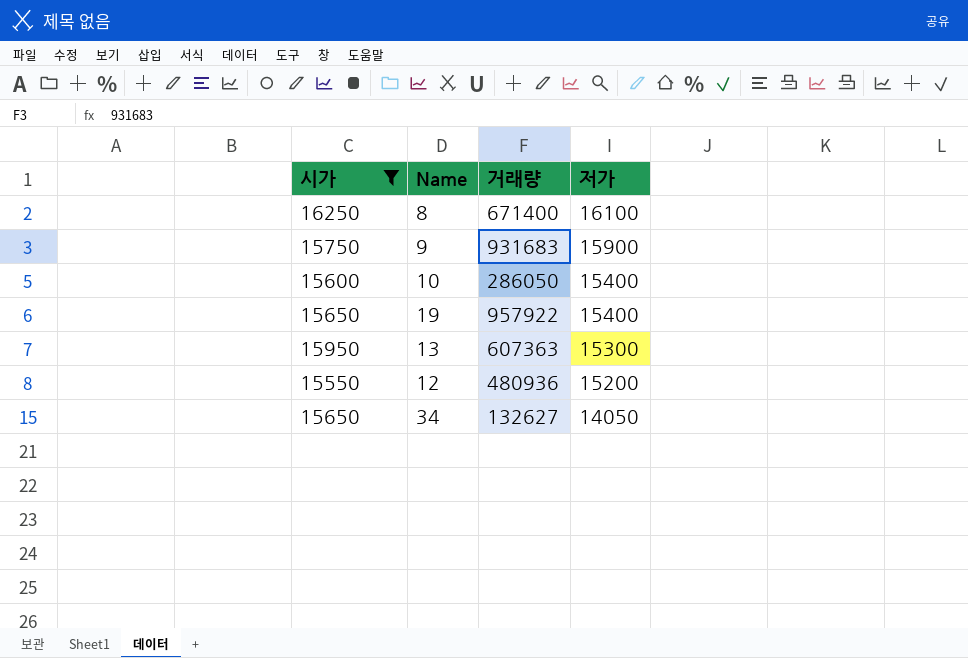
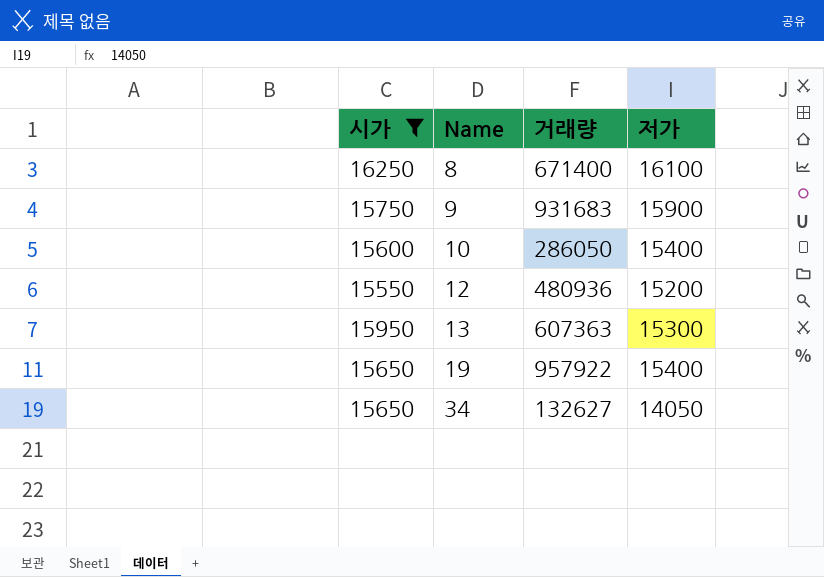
row order: 저가 descending -> Name ascending

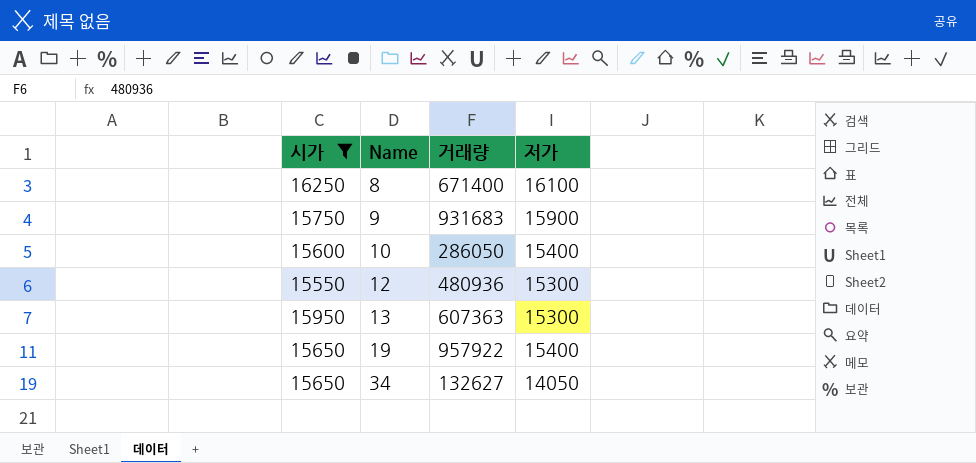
12 | 저가: 15200 -> 15300

